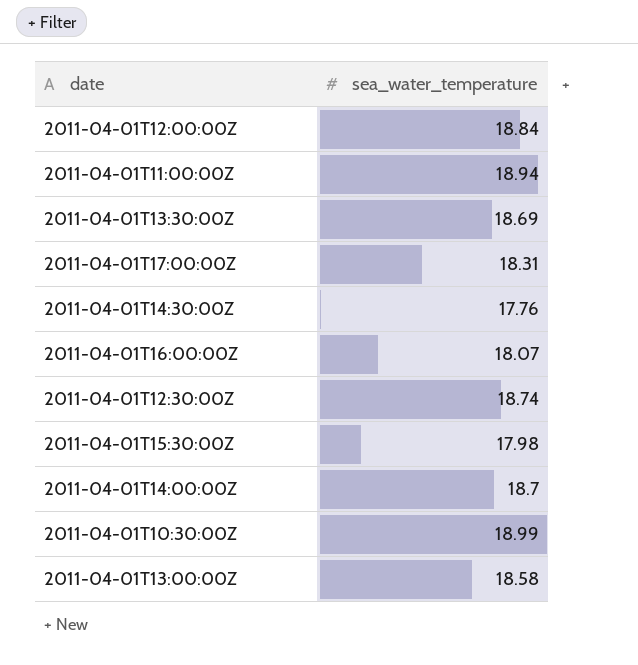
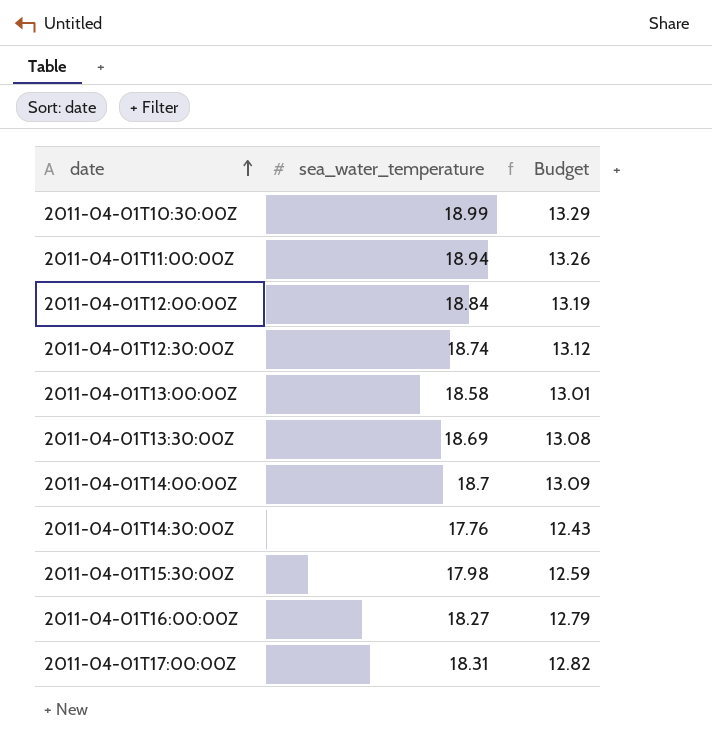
row order: none -> date ascending
column Budget | formula: none -> [sea_water_temperature] * 0.7
2011-04-01T16:00:00Z | sea_water_temperature: 18.07 -> 18.27

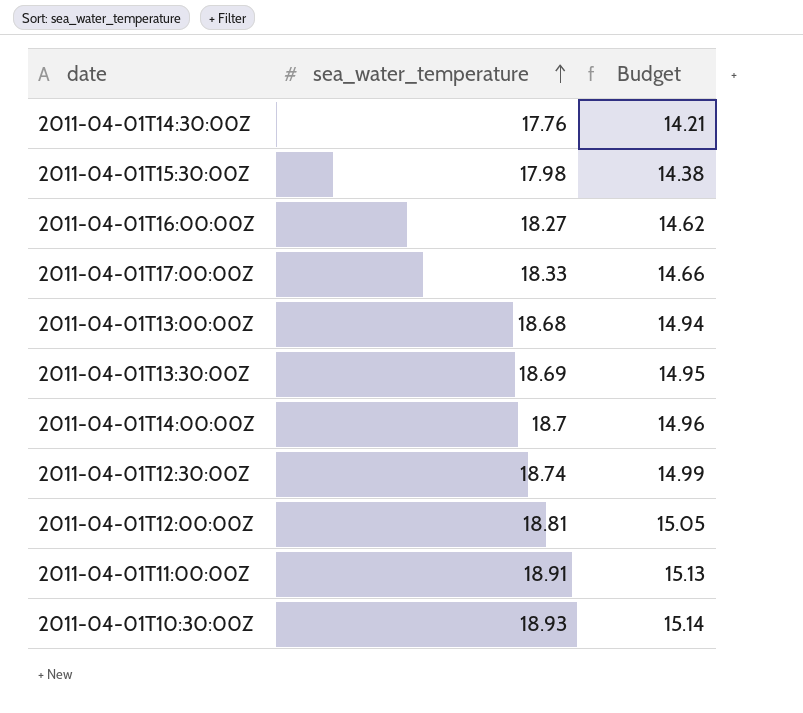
row order: date ascending -> sea_water_temperature ascending
column Budget | formula: [sea_water_temperature] * 0.7 -> [sea_water_temperature] * 0.8
2011-04-01T17:00:00Z | sea_water_temperature: 18.31 -> 18.33
2011-04-01T13:00:00Z | sea_water_temperature: 18.58 -> 18.68
2011-04-01T12:00:00Z | sea_water_temperature: 18.84 -> 18.81
2011-04-01T11:00:00Z | sea_water_temperature: 18.94 -> 18.91
2011-04-01T10:30:00Z | sea_water_temperature: 18.99 -> 18.93

